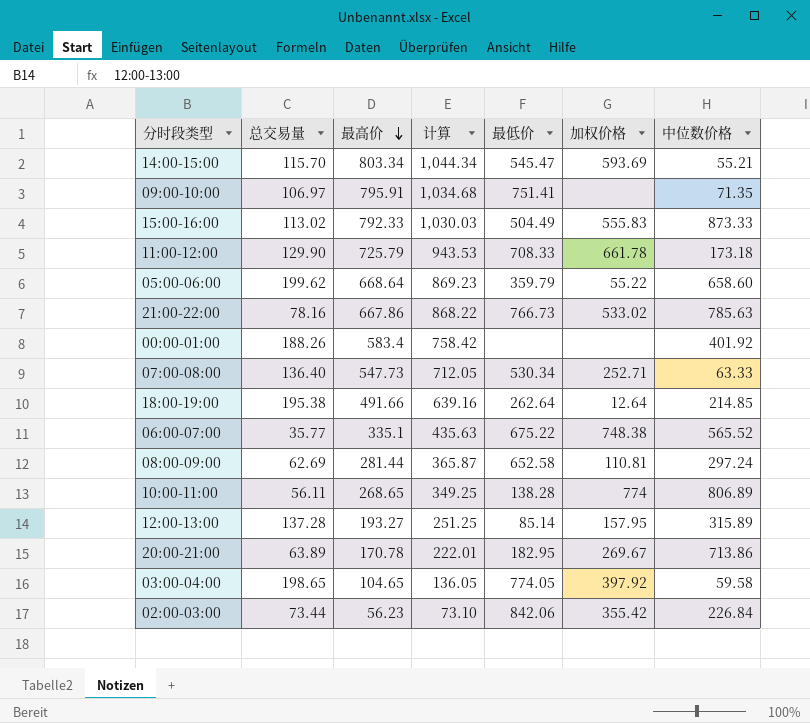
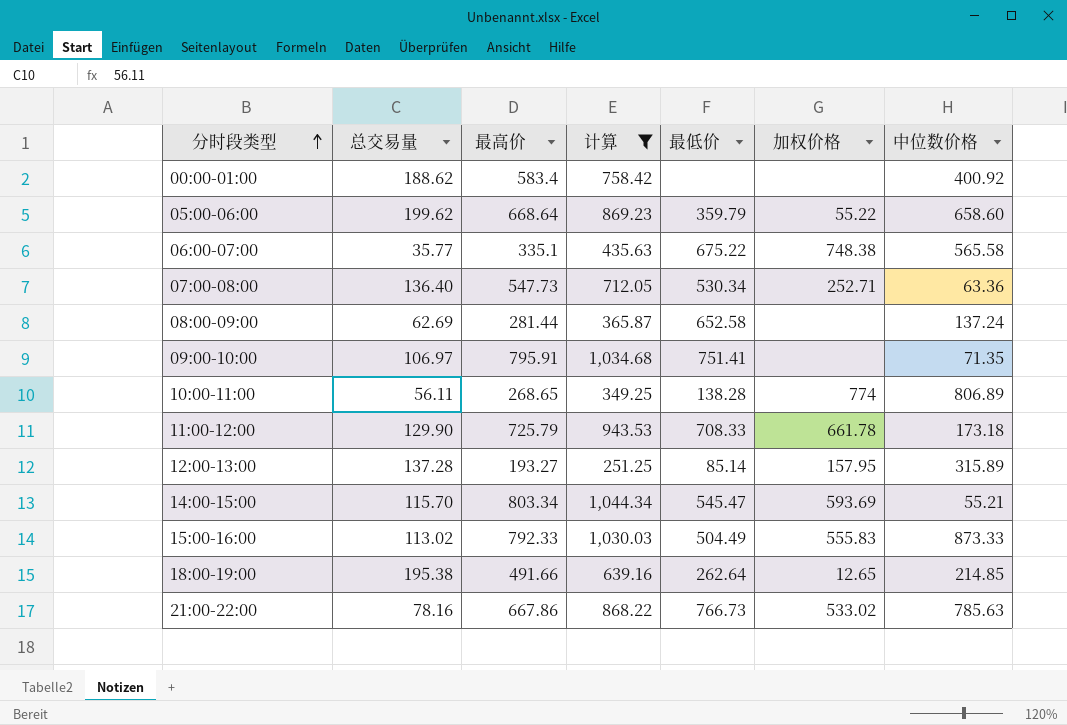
filter: none -> 计算 >= 251.25
row order: 最高价 descending -> 分时段类型 ascending
00:00-01:00 | 总交易量: 188.26 -> 188.62
00:00-01:00 | 中位数价格: 401.92 -> 400.92
06:00-07:00 | 中位数价格: 565.52 -> 565.58
07:00-08:00 | 中位数价格: 63.33 -> 63.36
08:00-09:00 | 加权价格: 110.81 -> none
08:00-09:00 | 中位数价格: 297.24 -> 137.24
18:00-19:00 | 加权价格: 12.64 -> 12.65

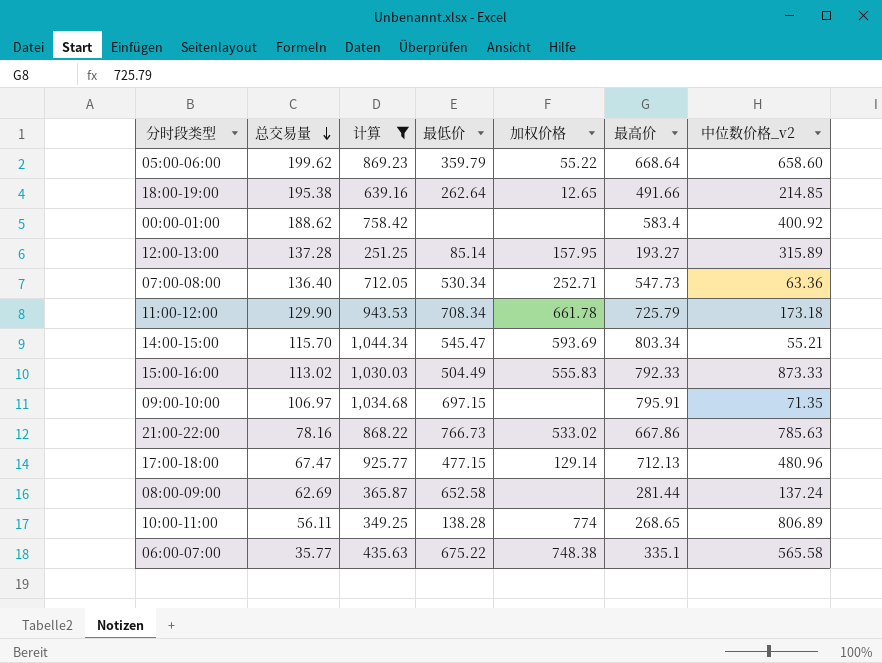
row order: 分时段类型 ascending -> 总交易量 descending
column 最高价 | position: 3 -> 6
column name: 中位数价格 -> 中位数价格_v2
11:00-12:00 | 最低价: 708.33 -> 708.34
09:00-10:00 | 最低价: 751.41 -> 697.15
row 17:00-18:00: none -> 67.47 | 925.77 | 477.15 | 129.14 | 712.13 | 480.96

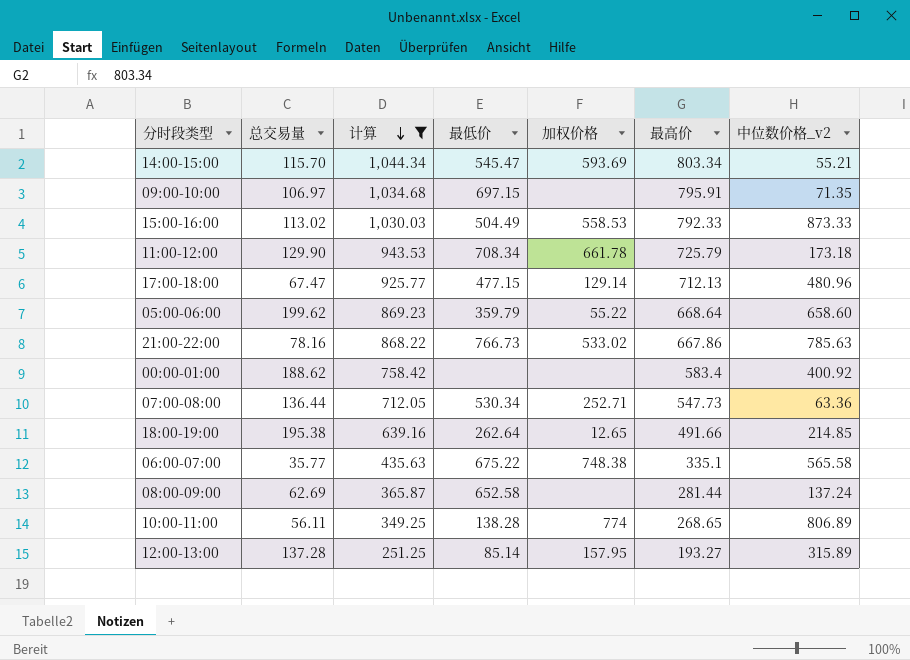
row order: 总交易量 descending -> 计算 descending
15:00-16:00 | 加权价格: 555.83 -> 558.53
07:00-08:00 | 总交易量: 136.40 -> 136.44

